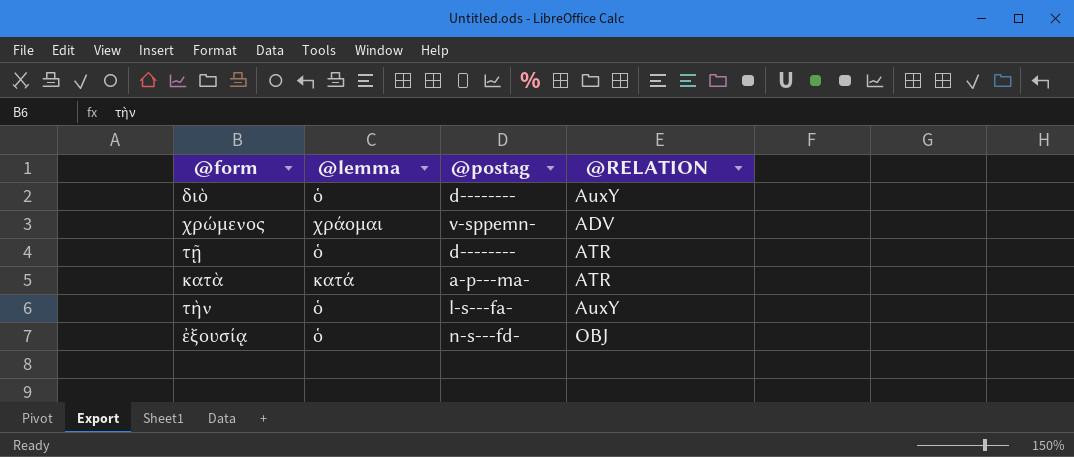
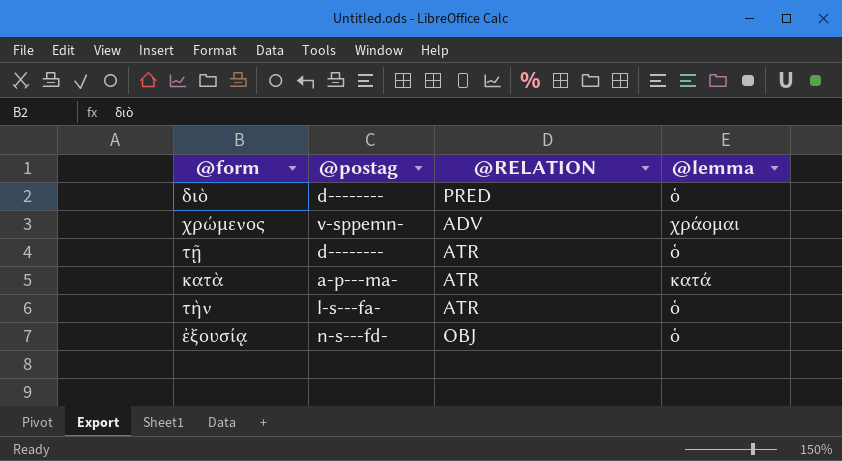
column @lemma | position: 2 -> 4
διὸ | @RELATION: AuxY -> PRED
τὴν | @RELATION: AuxY -> ATR

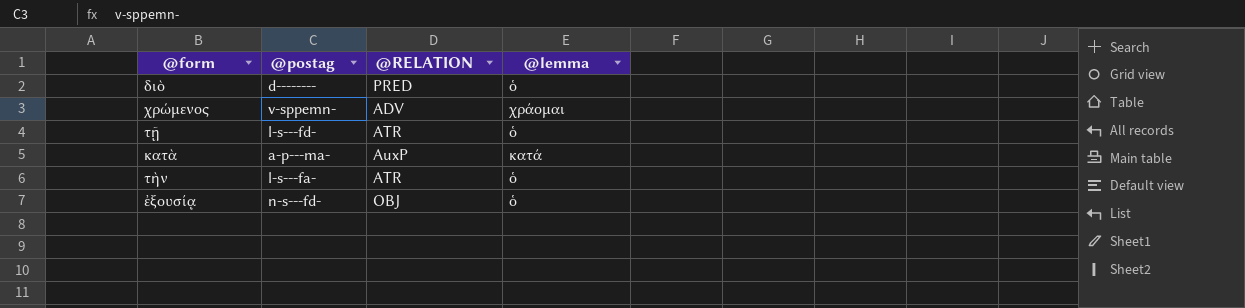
τῇ | @postag: d-------- -> l-s---fd-
κατὰ | @RELATION: ATR -> AuxP

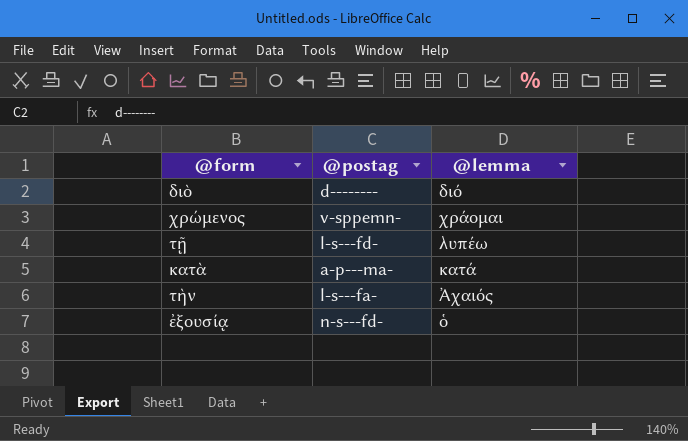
column @RELATION | position: 3 -> none
διὸ | @lemma: ὁ -> διό
τῇ | @lemma: ὁ -> λυπέω
τὴν | @lemma: ὁ -> Ἀχαιός

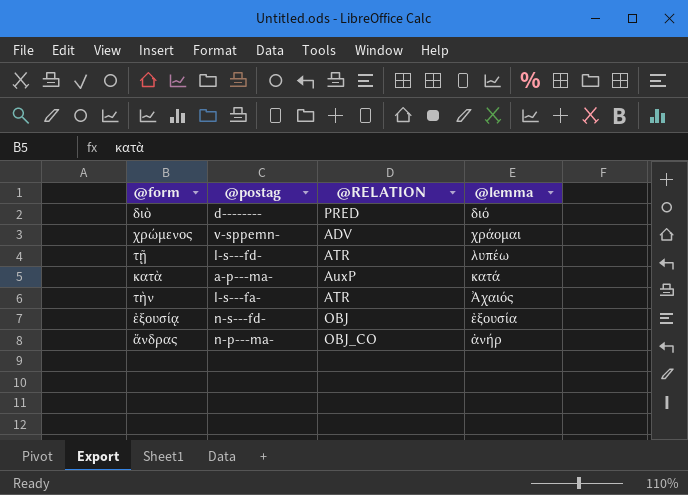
column @RELATION | position: none -> 3
ἐξουσίᾳ | @lemma: ὁ -> ἐξουσία
row ἄνδρας: none -> n-p---ma- | OBJ_CO | ἀνήρ

